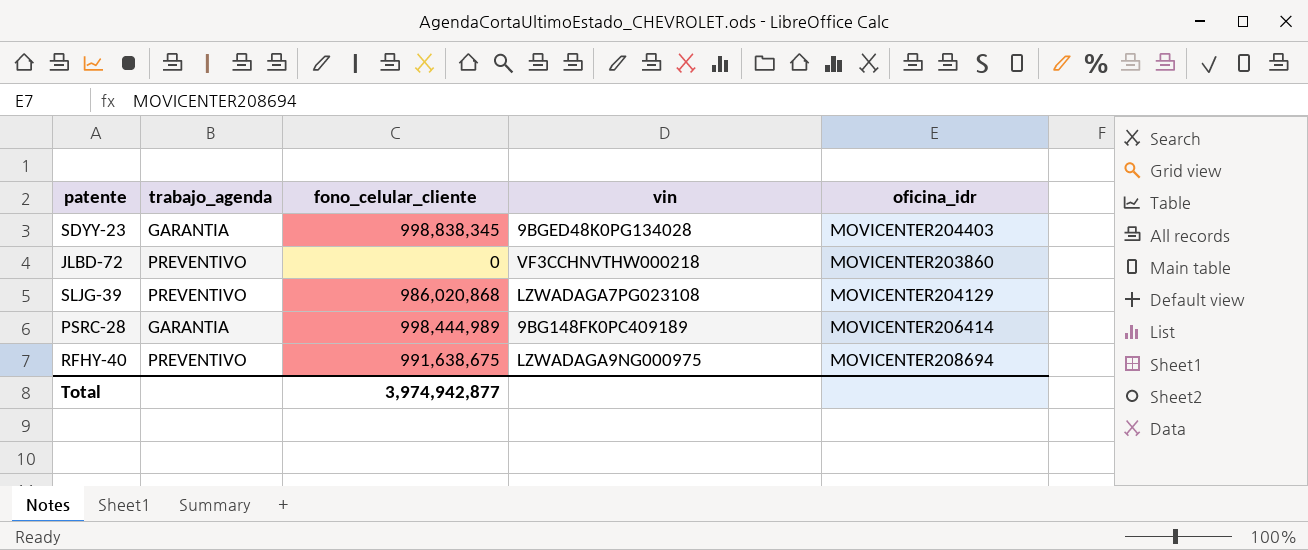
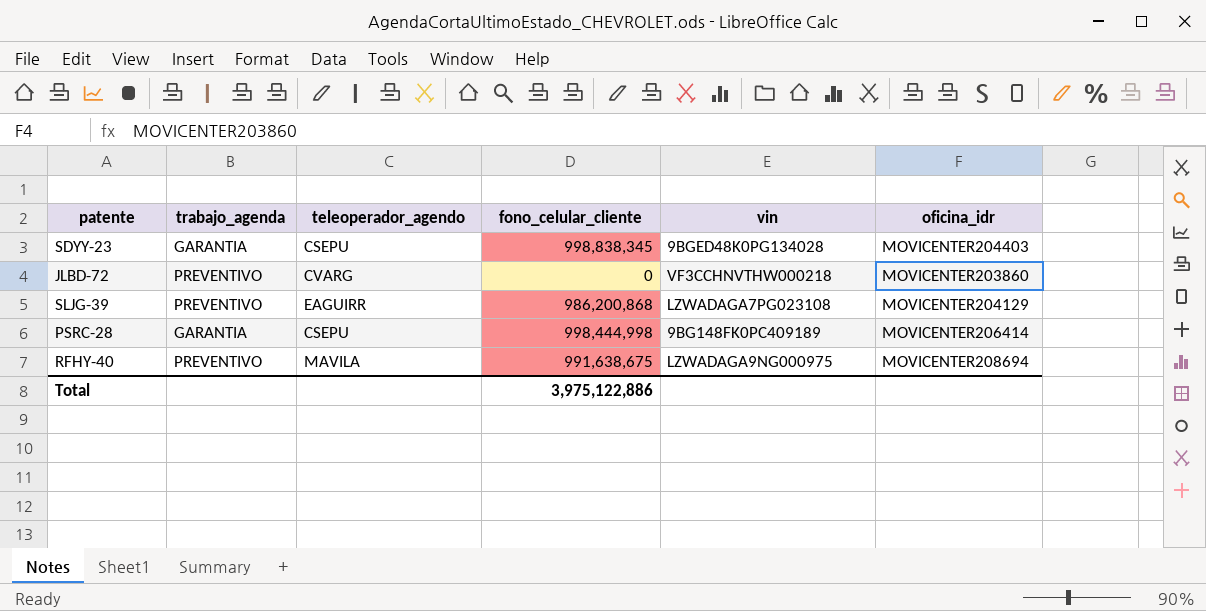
column teleoperador_agendo | position: none -> 3
SLJG-39 | fono_celular_cliente: 986,020,868 -> 986,200,868
PSRC-28 | fono_celular_cliente: 998,444,989 -> 998,444,998
Total | fono_celular_cliente: 3,974,942,877 -> 3,975,122,886

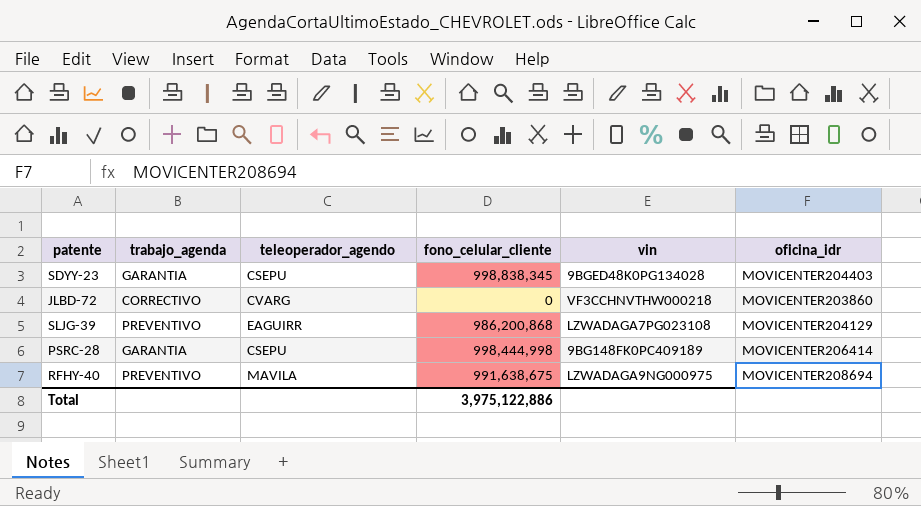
JLBD-72 | trabajo_agenda: PREVENTIVO -> CORRECTIVO

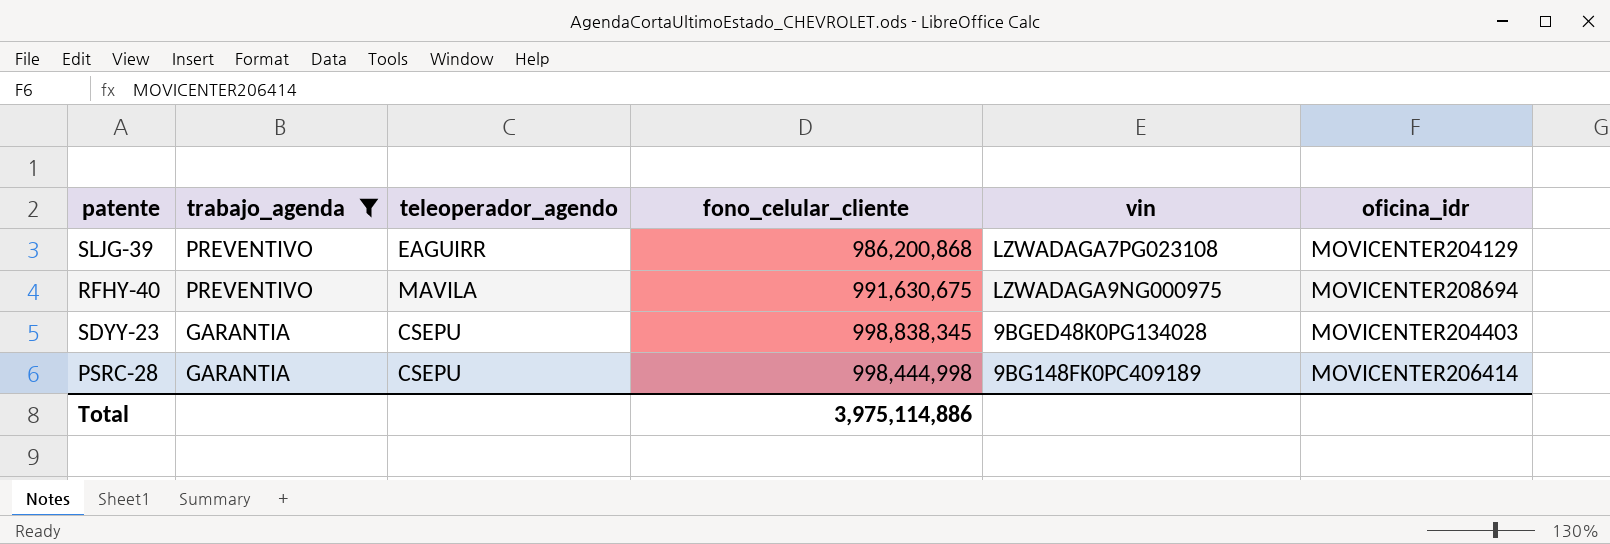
filter: none -> trabajo_agenda != CORRECTIVO
row order: none -> trabajo_agenda descending
RFHY-40 | fono_celular_cliente: 991,638,675 -> 991,630,675
Total | fono_celular_cliente: 3,975,122,886 -> 3,975,114,886

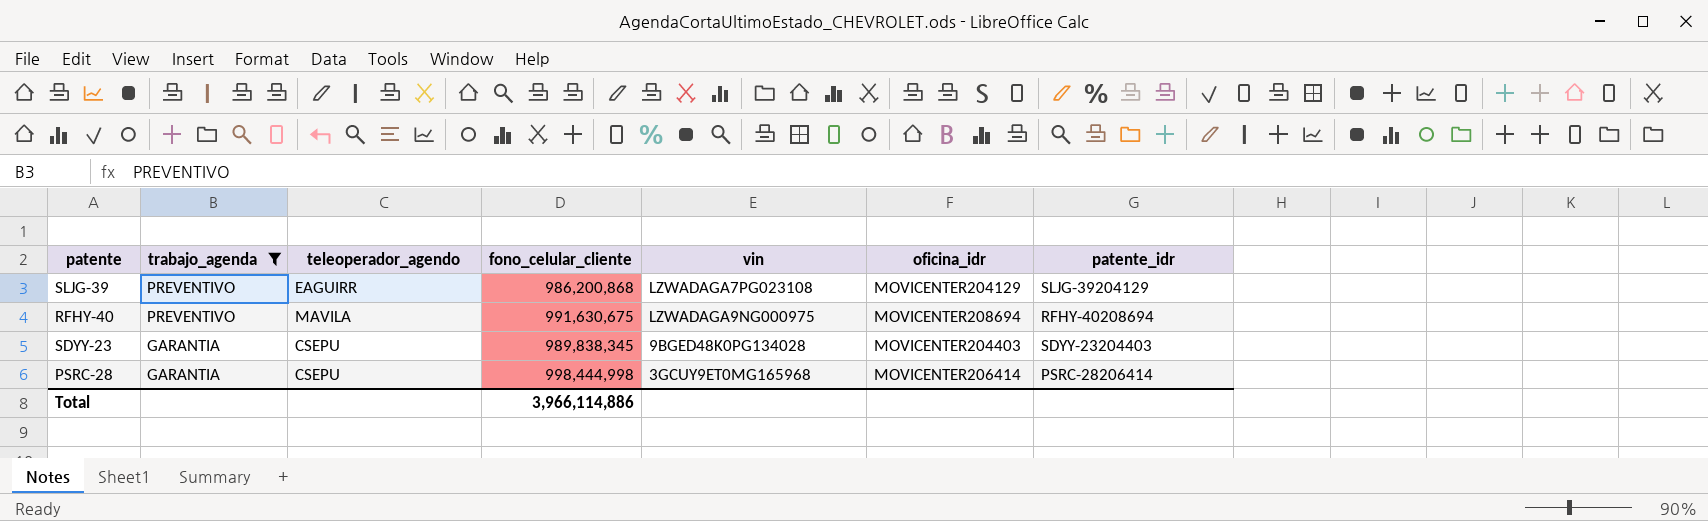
column patente_idr | position: none -> 7
SDYY-23 | fono_celular_cliente: 998,838,345 -> 989,838,345
PSRC-28 | vin: 9BG148FK0PC409189 -> 3GCUY9ET0MG165968
Total | fono_celular_cliente: 3,975,114,886 -> 3,966,114,886

